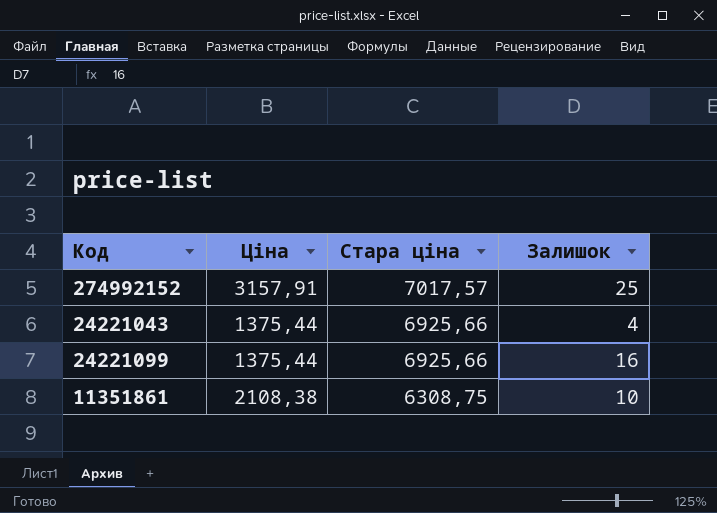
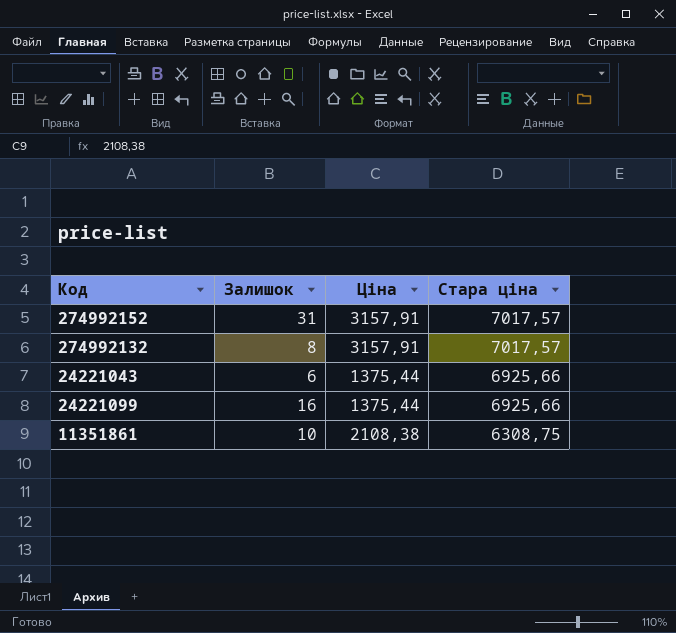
column Залишок | position: 4 -> 2
274992152 | Залишок: 25 -> 31
row 274992132: none -> 8 | 3157,91 | 7017,57
24221043 | Залишок: 4 -> 6

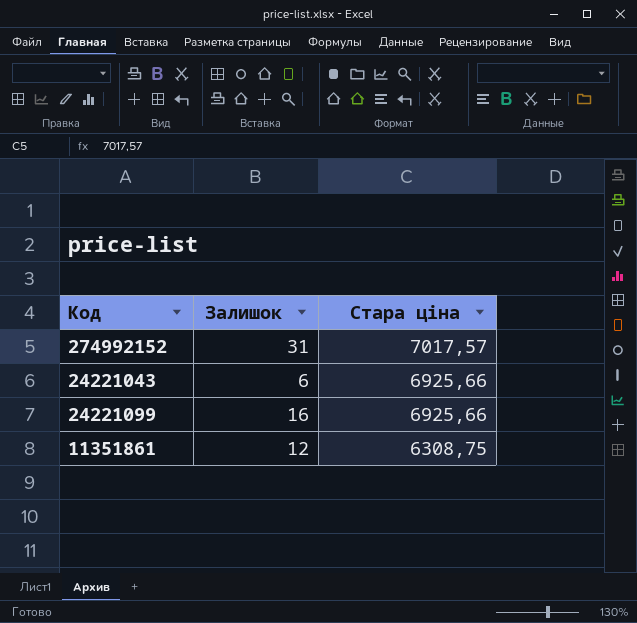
column Ціна | position: 3 -> none
row 274992132: 8 | 3157,91 | 7017,57 -> none
11351861 | Залишок: 10 -> 12

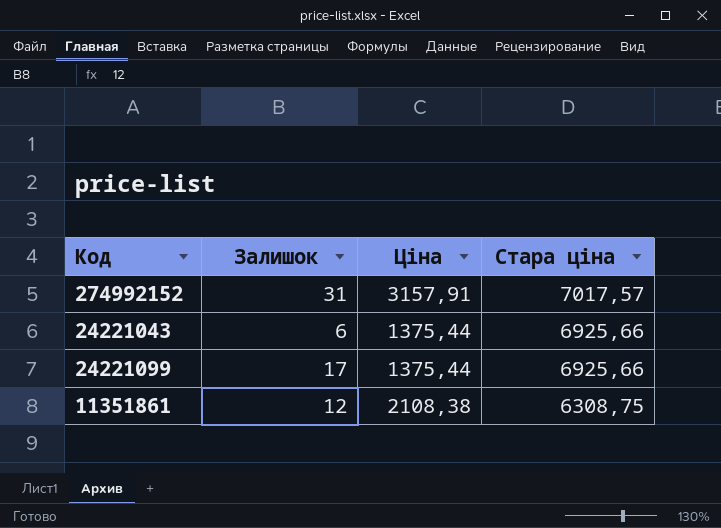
column Ціна | position: none -> 3
24221099 | Залишок: 16 -> 17

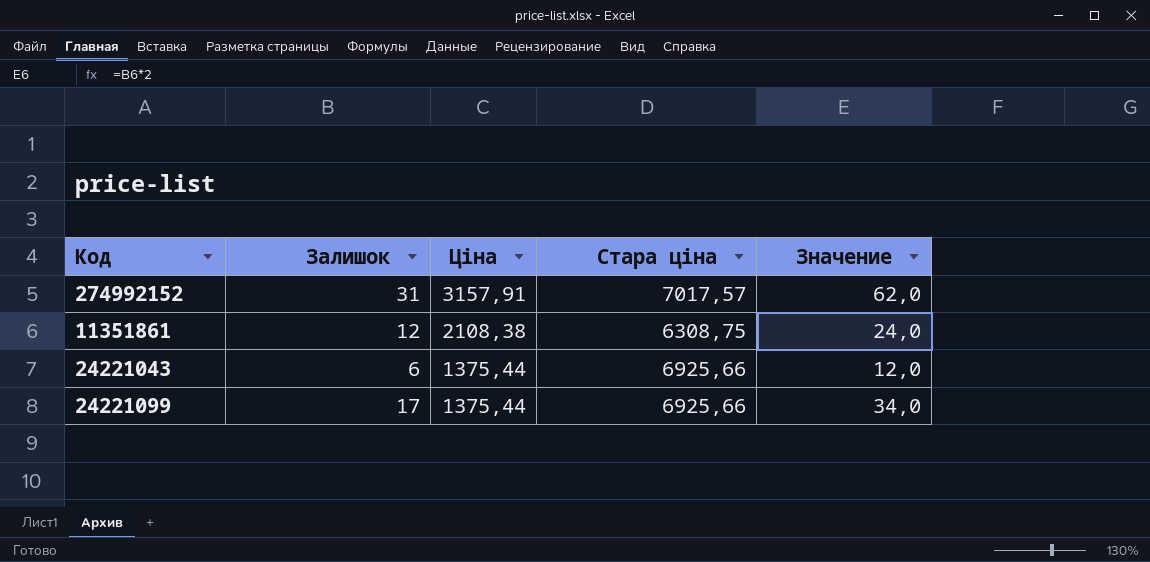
row order: Стара ціна descending -> Ціна descending
column Значение | formula: none -> [Залишок] * 2

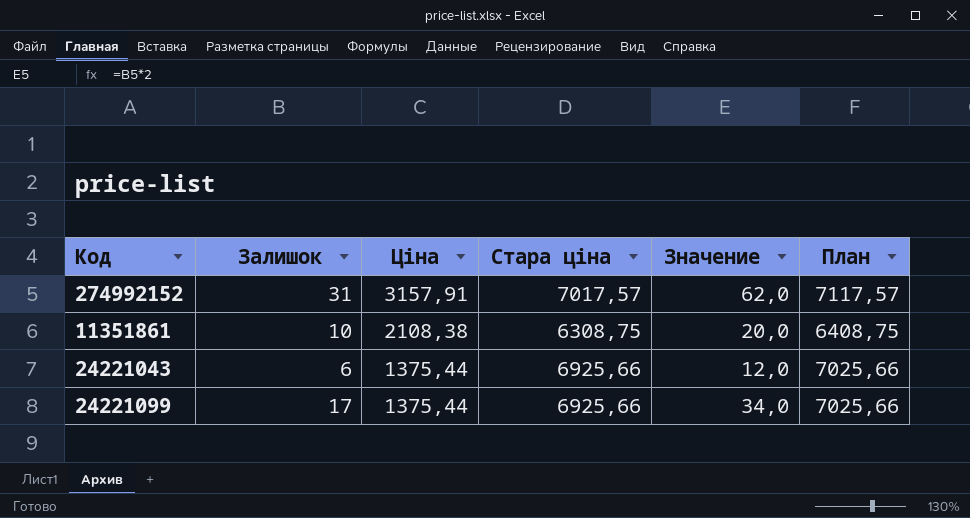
column План | formula: none -> [Стара ціна] + 100
11351861 | Залишок: 12 -> 10
11351861 | Значение: 24,0 -> 20,0

